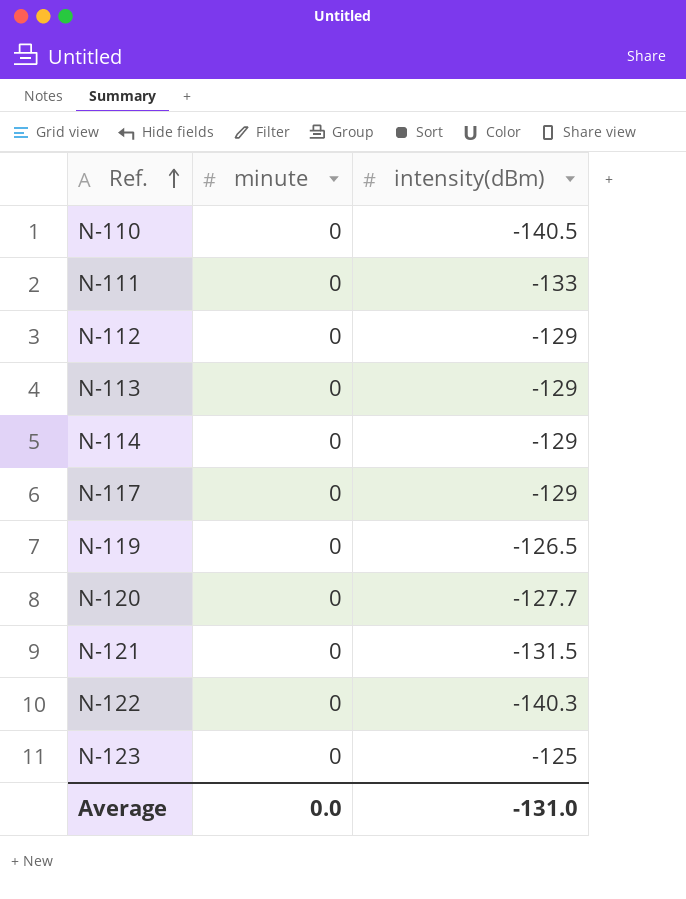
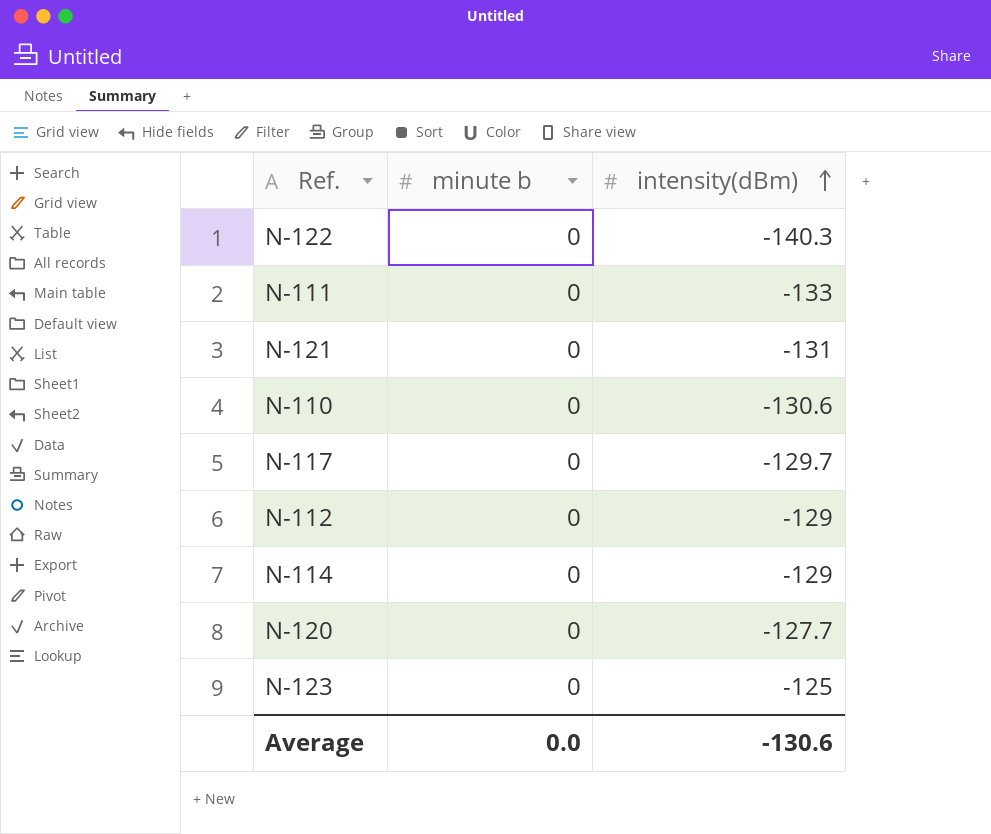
row order: Ref. ascending -> intensity(dBm) ascending
column name: minute -> minute b
row N-113: 0 | -129 -> none
row N-119: 0 | -126.5 -> none
N-121 | intensity(dBm): -131.5 -> -131
N-110 | intensity(dBm): -140.5 -> -130.6
N-117 | intensity(dBm): -129 -> -129.7
Average | intensity(dBm): -131.0 -> -130.6

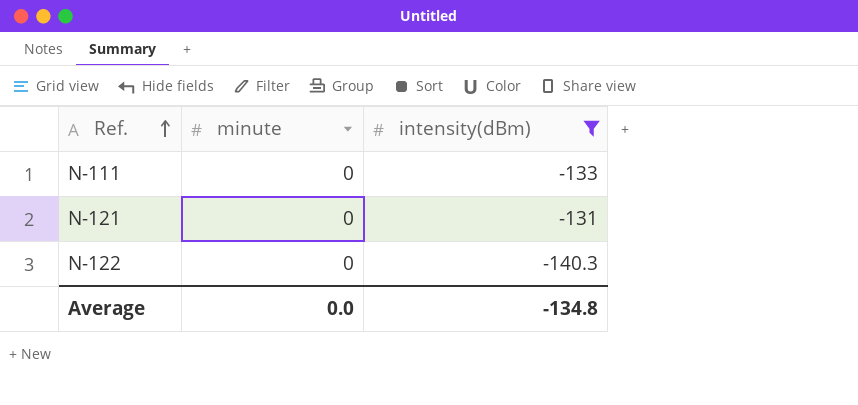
filter: none -> intensity(dBm) <= -131
row order: intensity(dBm) ascending -> Ref. ascending
column name: minute b -> minute
Average | intensity(dBm): -130.6 -> -134.8

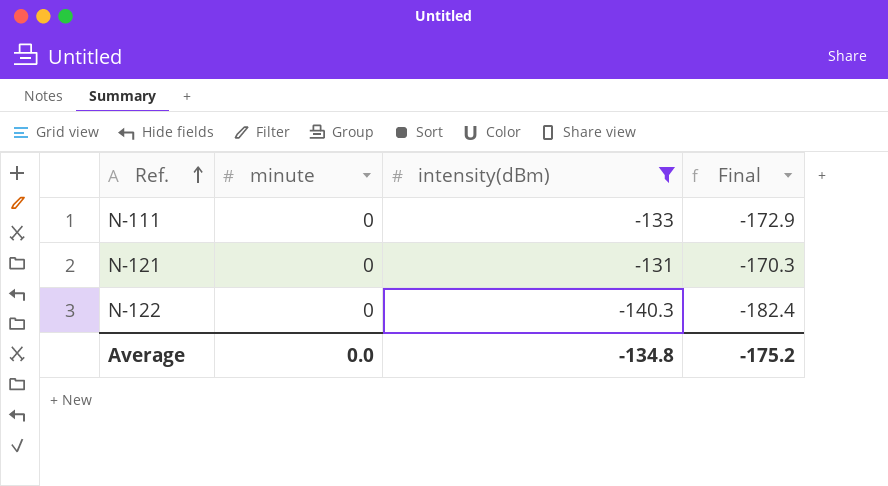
column Final | formula: none -> [intensity(dBm)] * 1.3

